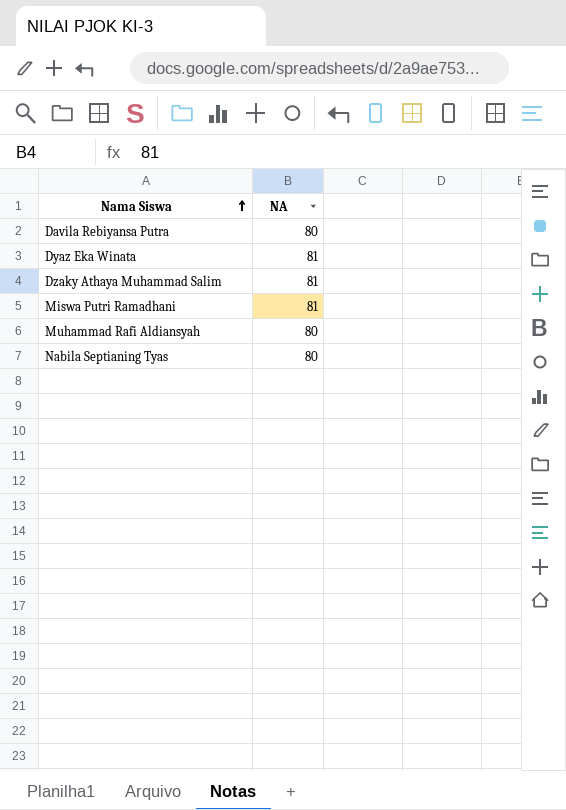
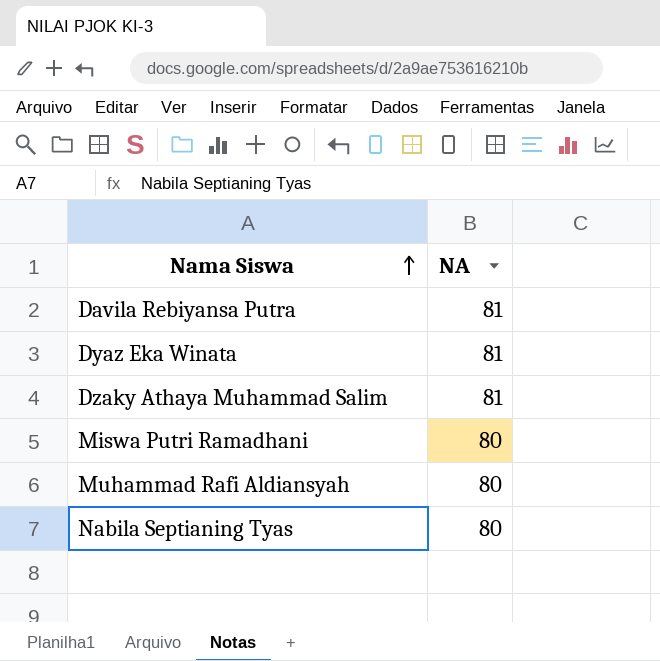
Davila Rebiyansa Putra | NA: 80 -> 81
Miswa Putri Ramadhani | NA: 81 -> 80

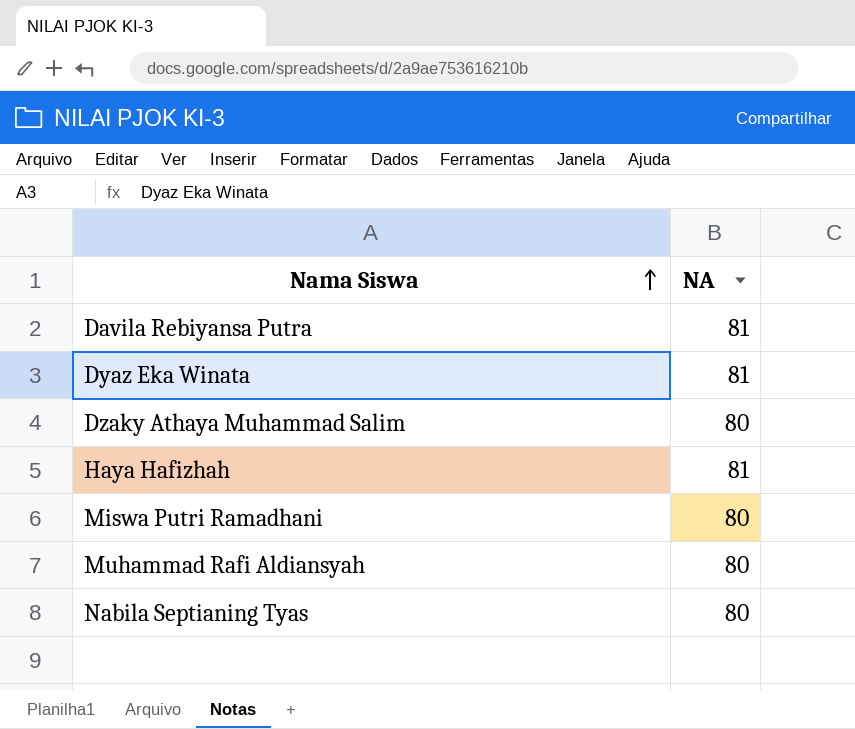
Dzaky Athaya Muhammad Salim | NA: 81 -> 80
row Haya Hafizhah: none -> 81

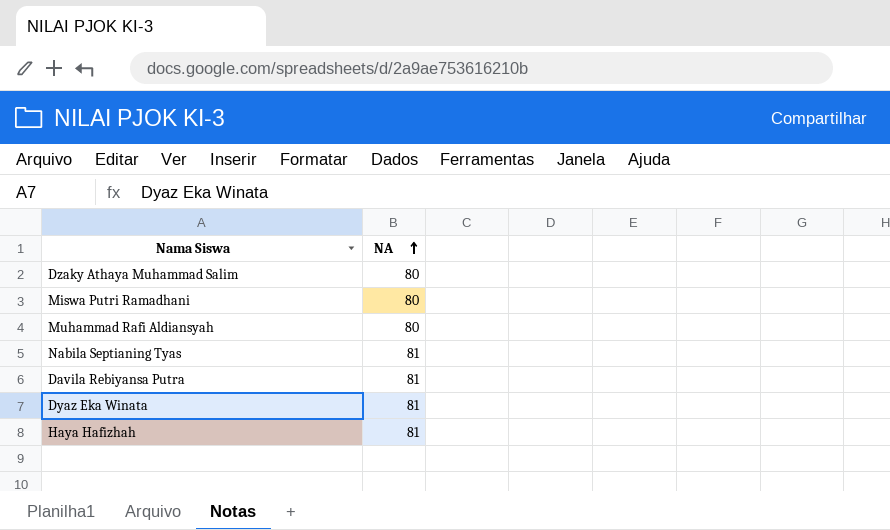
row order: Nama Siswa ascending -> NA ascending
Nabila Septianing Tyas | NA: 80 -> 81

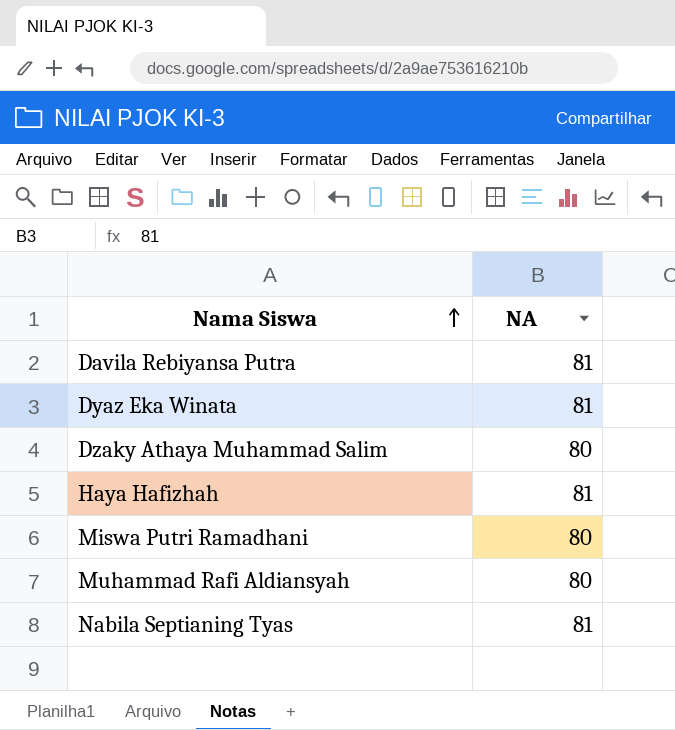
row order: NA ascending -> Nama Siswa ascending

